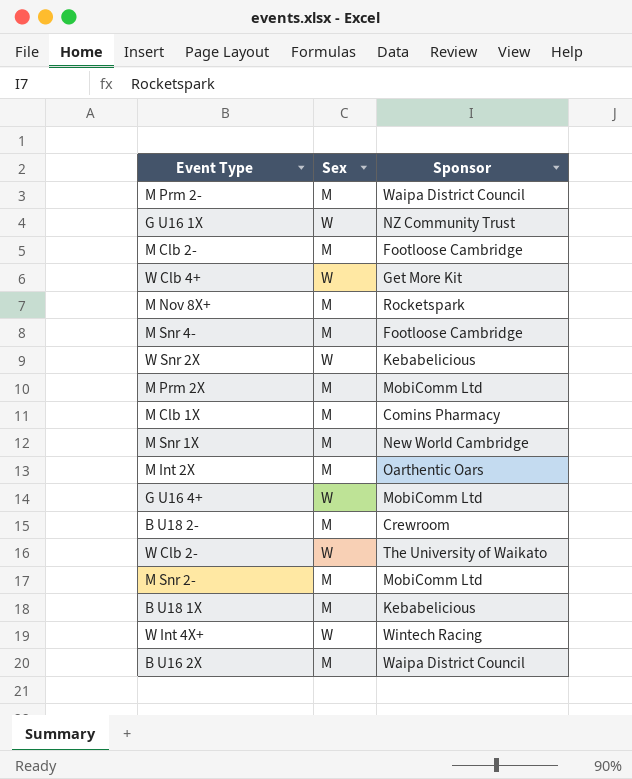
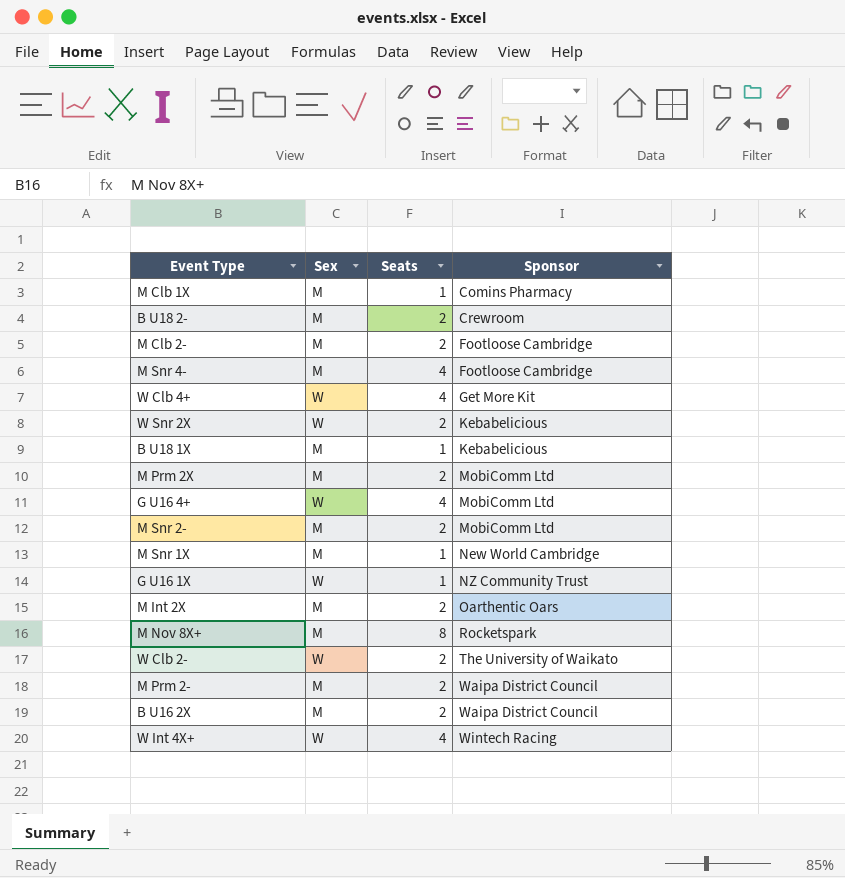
row order: none -> Sponsor ascending
column Seats | position: none -> 3

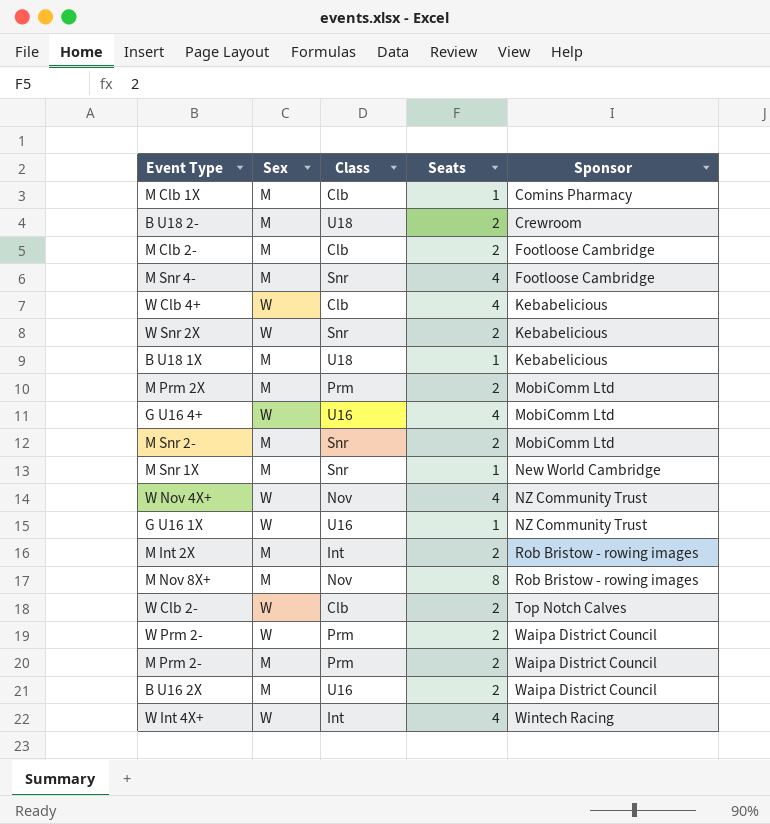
column Class | position: none -> 3
W Clb 4+ | Sponsor: Get More Kit -> Kebabelicious
row W Nov 4X+: none -> W | Nov | 4 | NZ Community Trust
M Int 2X | Sponsor: Oarthentic Oars -> Rob Bristow - rowing images
M Nov 8X+ | Sponsor: Rocketspark -> Rob Bristow - rowing images
W Clb 2- | Sponsor: The University of Waikato -> Top Notch Calves
row W Prm 2-: none -> W | Prm | 2 | Waipa District Council

